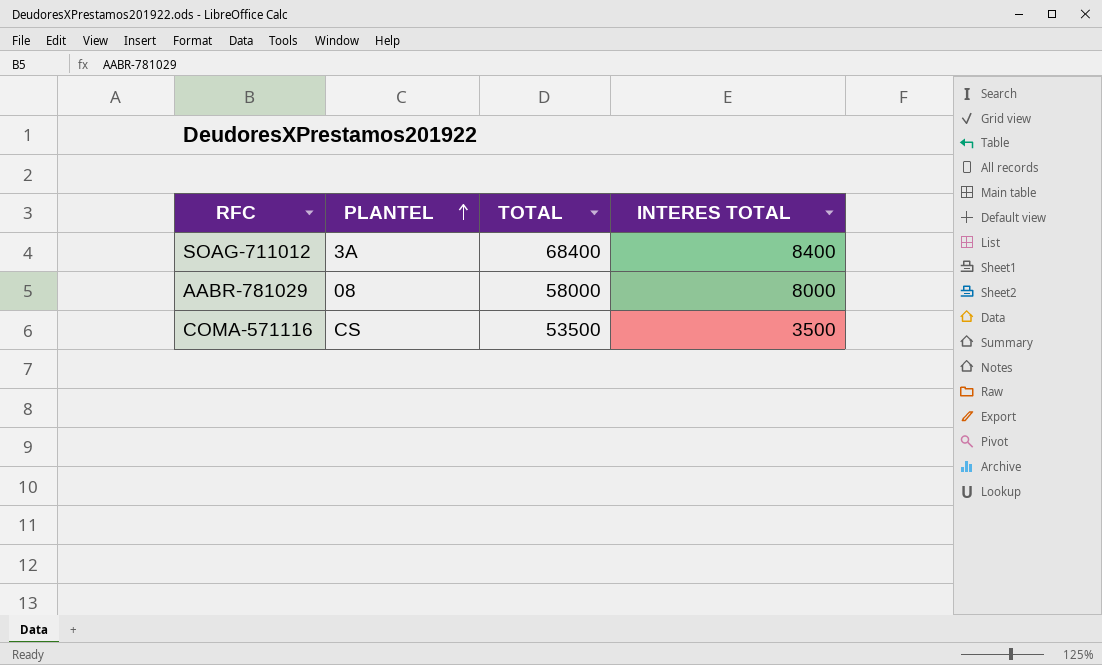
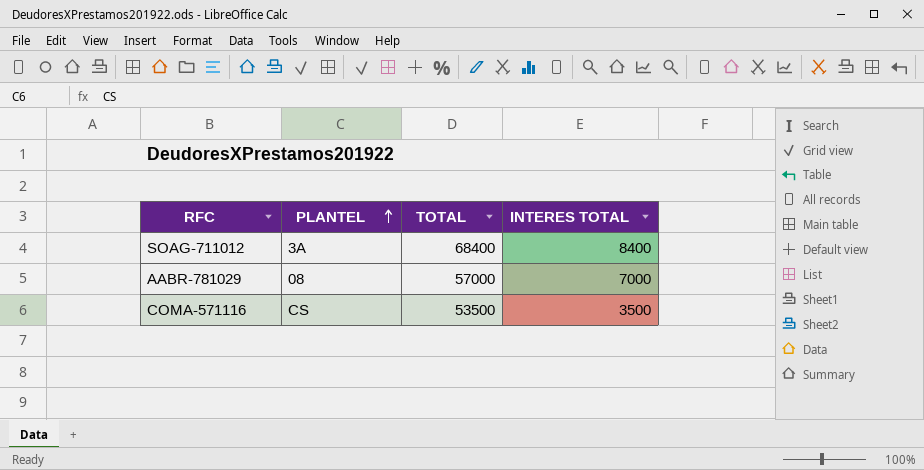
AABR-781029 | TOTAL: 58000 -> 57000
AABR-781029 | INTERES TOTAL: 8000 -> 7000

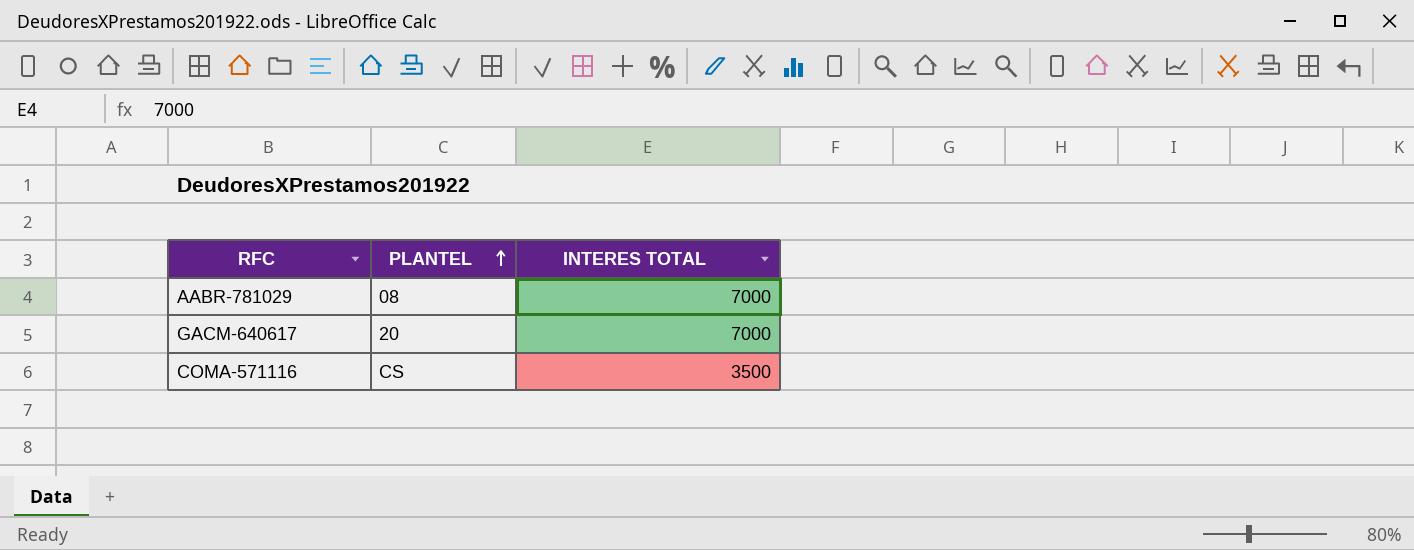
column TOTAL | position: 3 -> none
row SOAG-711012: 3A | 68400 | 8400 -> none
row GACM-640617: none -> 20 | 7000

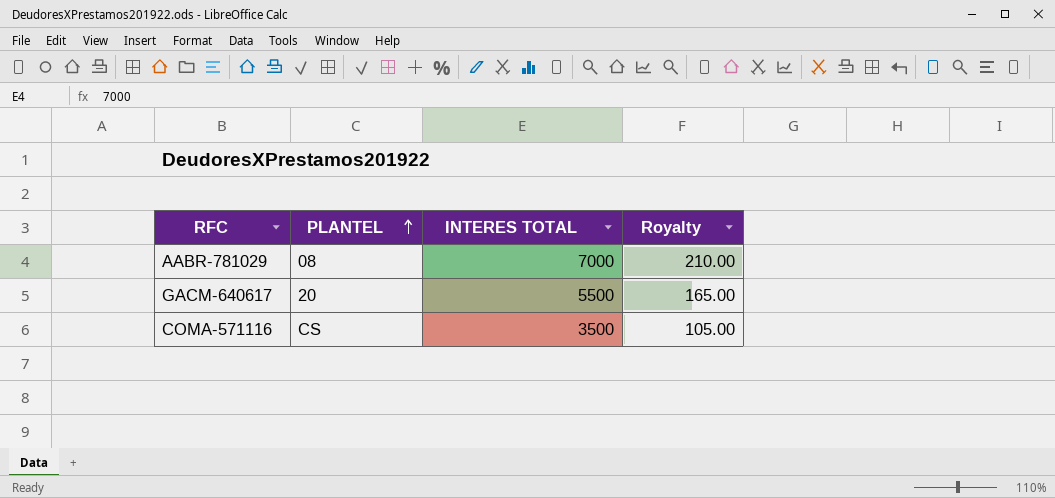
column Royalty | formula: none -> [INTERES TOTAL] * 0.03
GACM-640617 | INTERES TOTAL: 7000 -> 5500

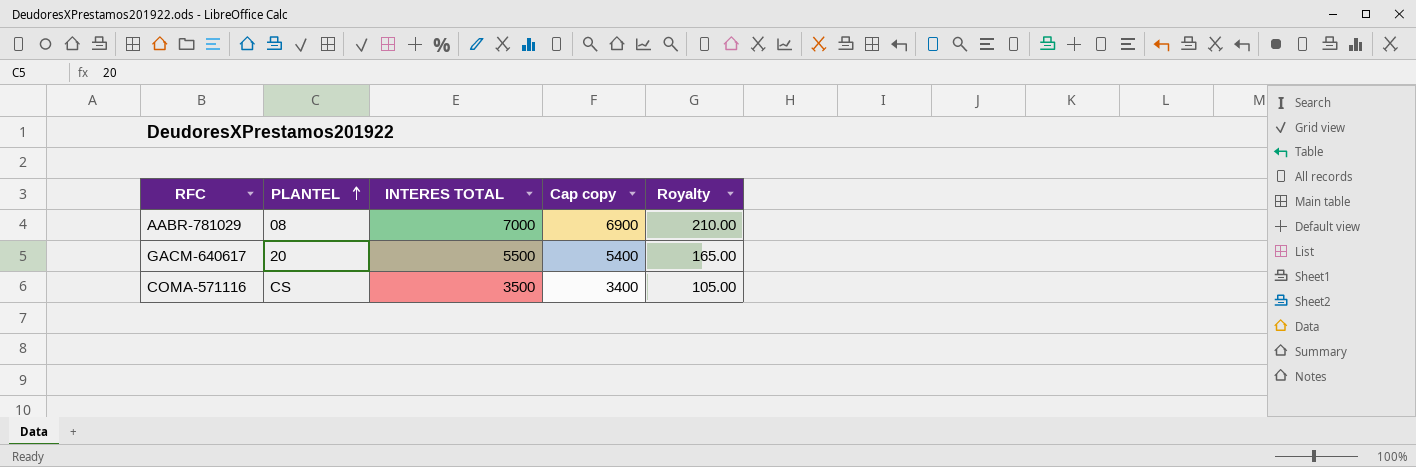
column Cap copy | formula: none -> [INTERES TOTAL] - 100

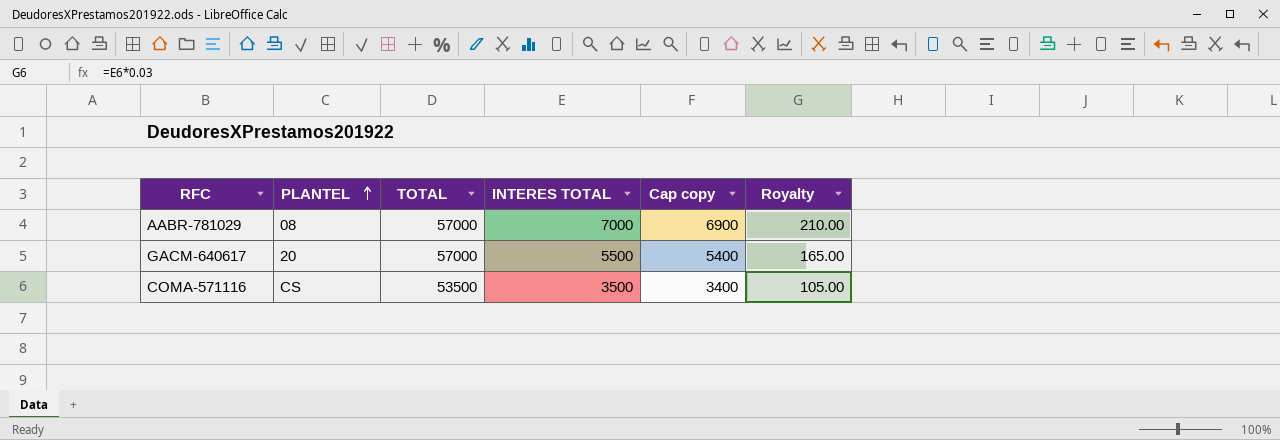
column TOTAL | position: none -> 3

